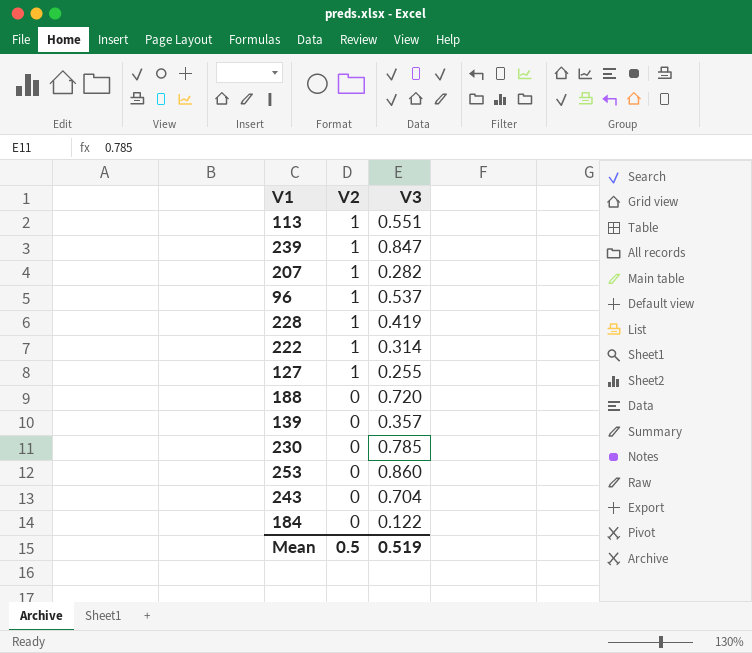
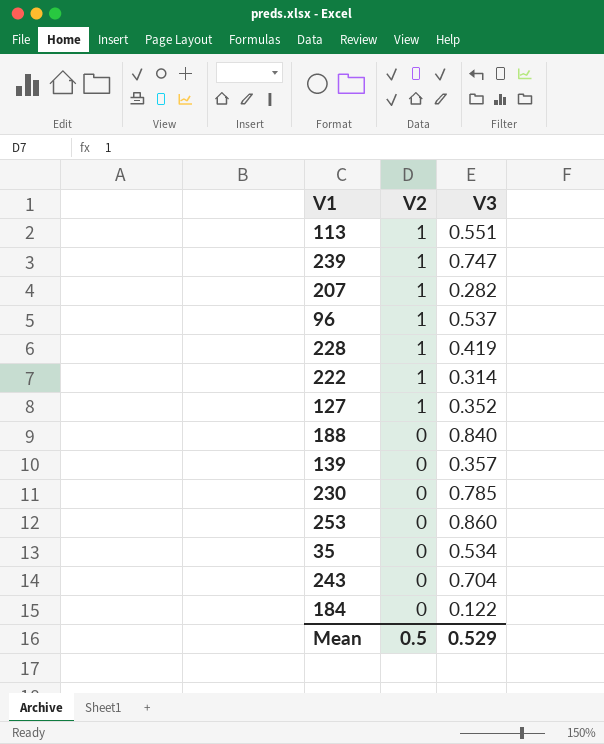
239 | V3: 0.847 -> 0.747
127 | V3: 0.255 -> 0.352
188 | V3: 0.720 -> 0.840
row 35: none -> 0 | 0.534
Mean | V3: 0.519 -> 0.529

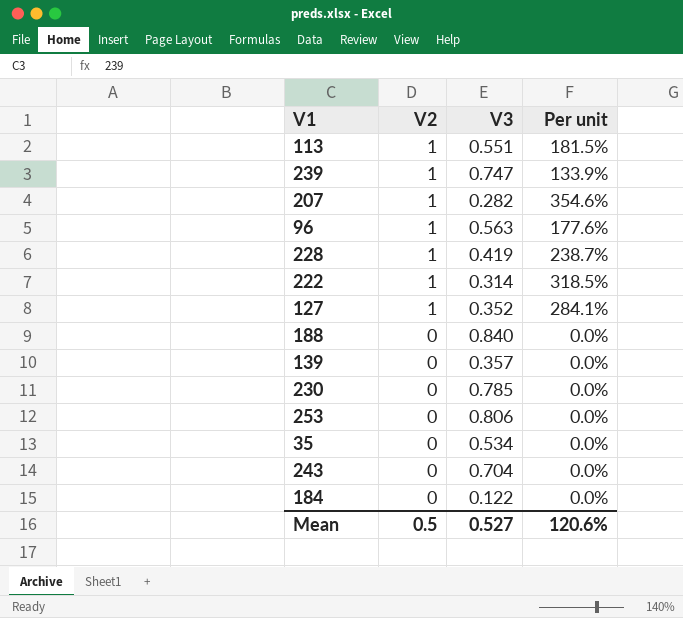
column Per unit | formula: none -> [V2] / [V3]
96 | V3: 0.537 -> 0.563
253 | V3: 0.860 -> 0.806
Mean | V3: 0.529 -> 0.527

